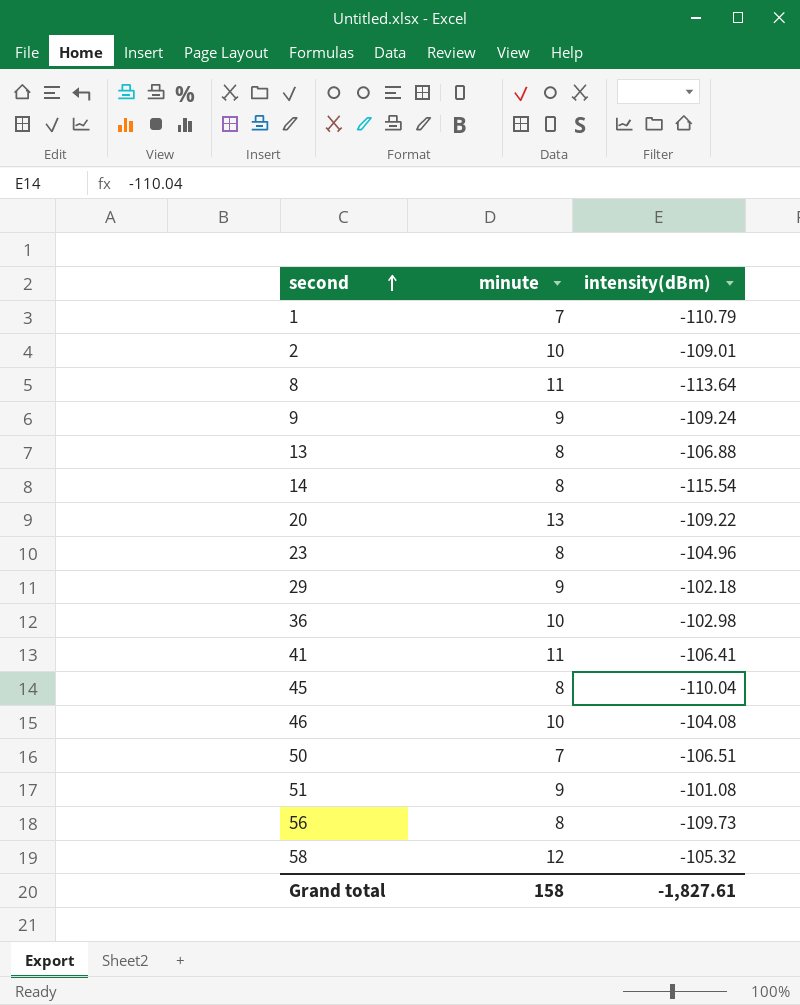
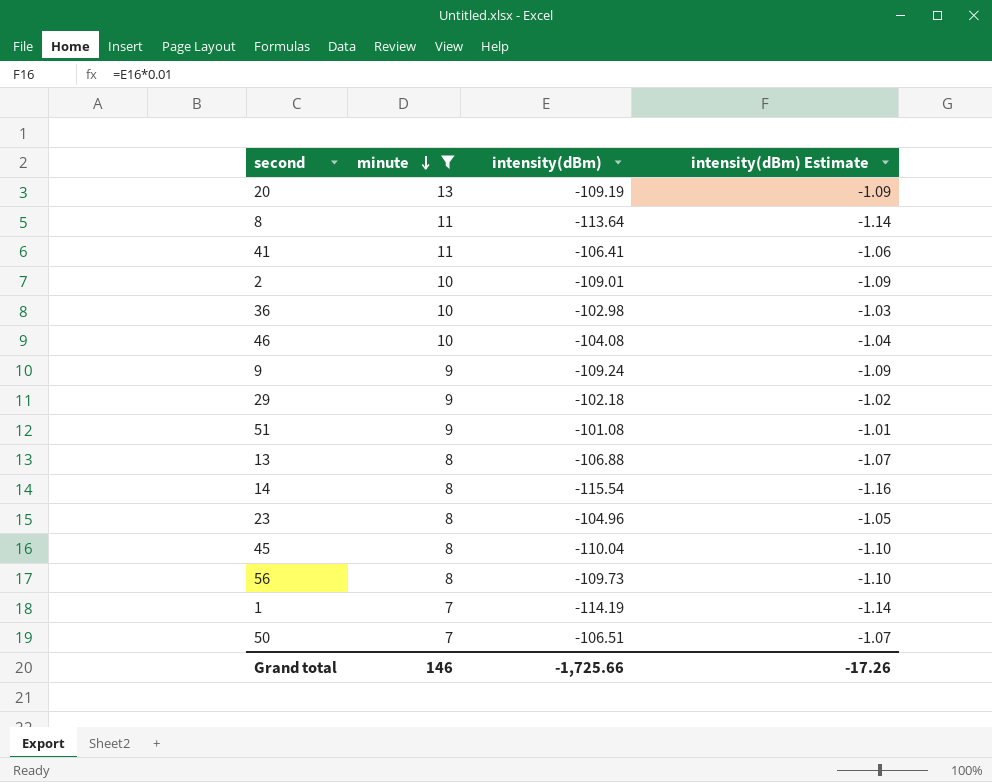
filter: none -> minute != 12
row order: second ascending -> minute descending
column intensity(dBm) Estimate | formula: none -> [intensity(dBm)] * 0.01
20 | intensity(dBm): -109.22 -> -109.19
1 | intensity(dBm): -110.79 -> -114.19
Grand total | minute: 158 -> 146
Grand total | intensity(dBm): -1,827.61 -> -1,725.66

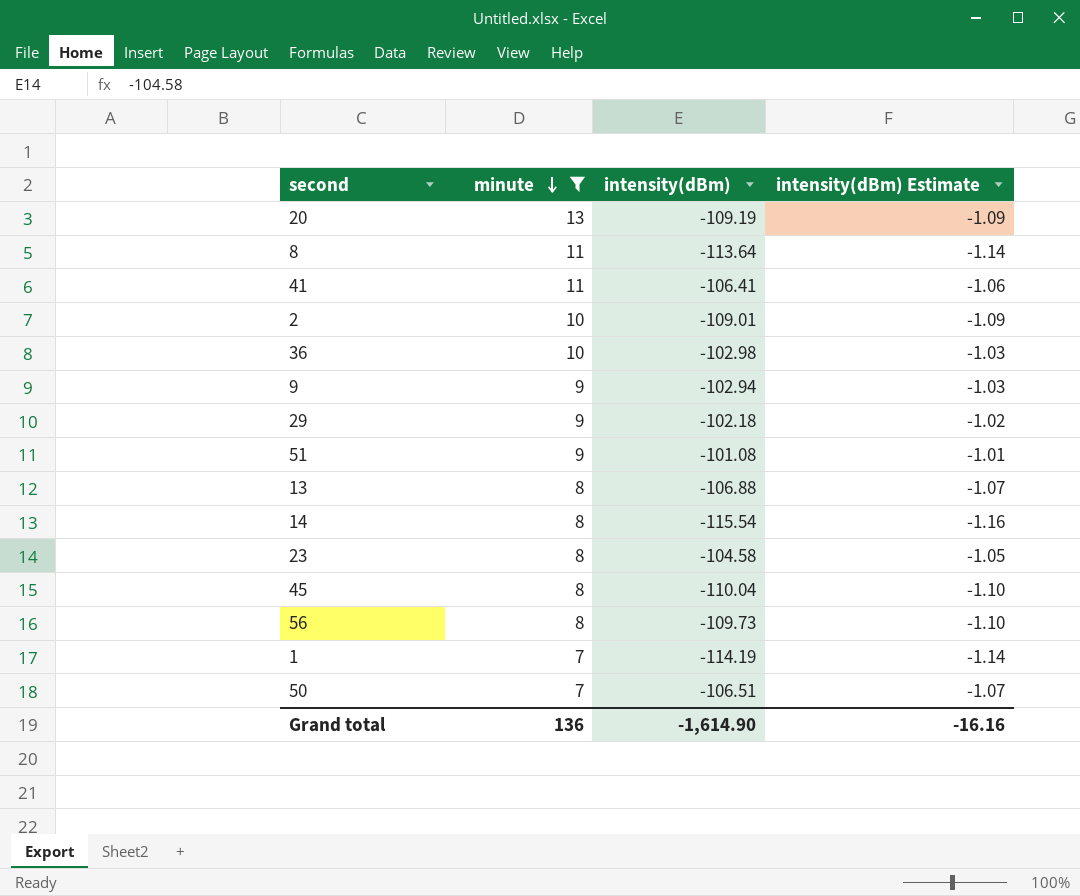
row 46: 10 | -104.08 | -1.04 -> none
9 | intensity(dBm): -109.24 -> -102.94
9 | intensity(dBm) Estimate: -1.09 -> -1.03
23 | intensity(dBm): -104.96 -> -104.58
Grand total | minute: 146 -> 136
Grand total | intensity(dBm): -1,725.66 -> -1,614.90
Grand total | intensity(dBm) Estimate: -17.26 -> -16.16

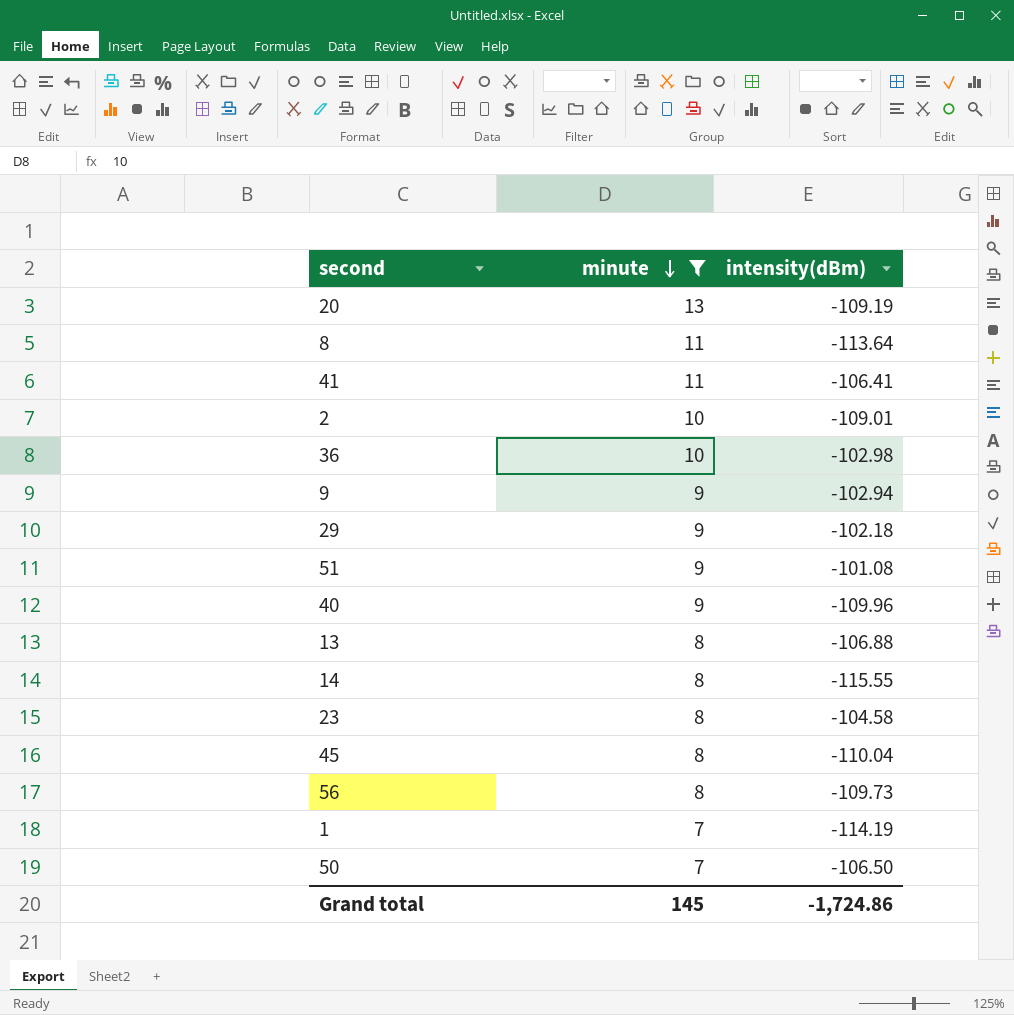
column intensity(dBm) Estimate | formula: [intensity(dBm)] * 0.01 -> none
row 40: none -> 9 | -109.96
14 | intensity(dBm): -115.54 -> -115.55
50 | intensity(dBm): -106.51 -> -106.50
Grand total | minute: 136 -> 145
Grand total | intensity(dBm): -1,614.90 -> -1,724.86

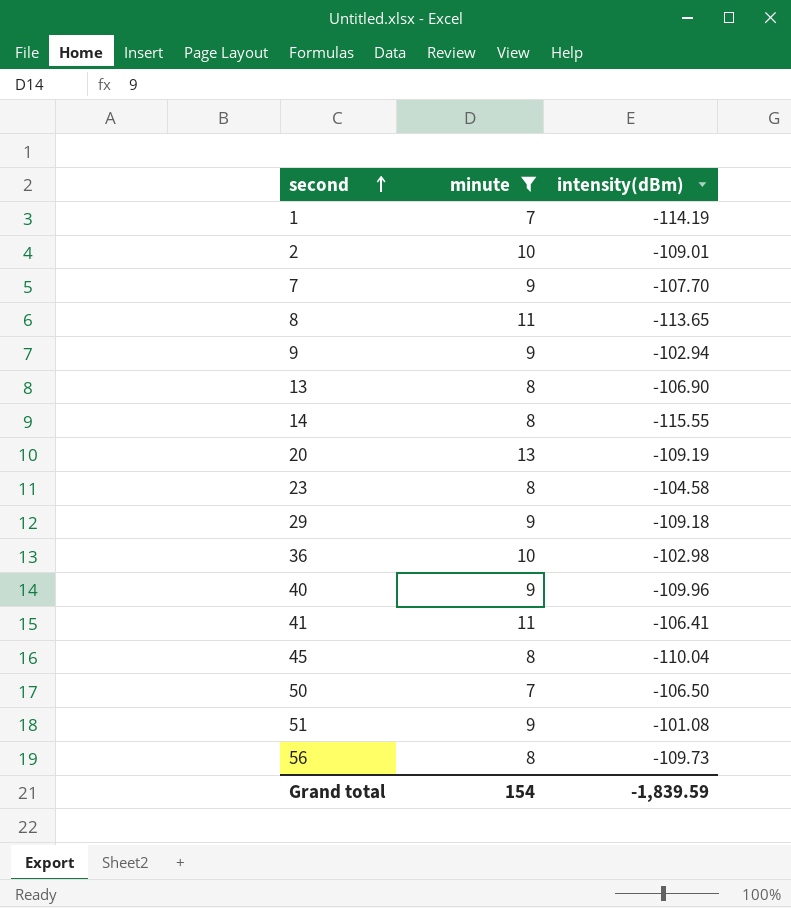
row order: minute descending -> second ascending
row 7: none -> 9 | -107.70
8 | intensity(dBm): -113.64 -> -113.65
13 | intensity(dBm): -106.88 -> -106.90
29 | intensity(dBm): -102.18 -> -109.18
Grand total | minute: 145 -> 154
Grand total | intensity(dBm): -1,724.86 -> -1,839.59

